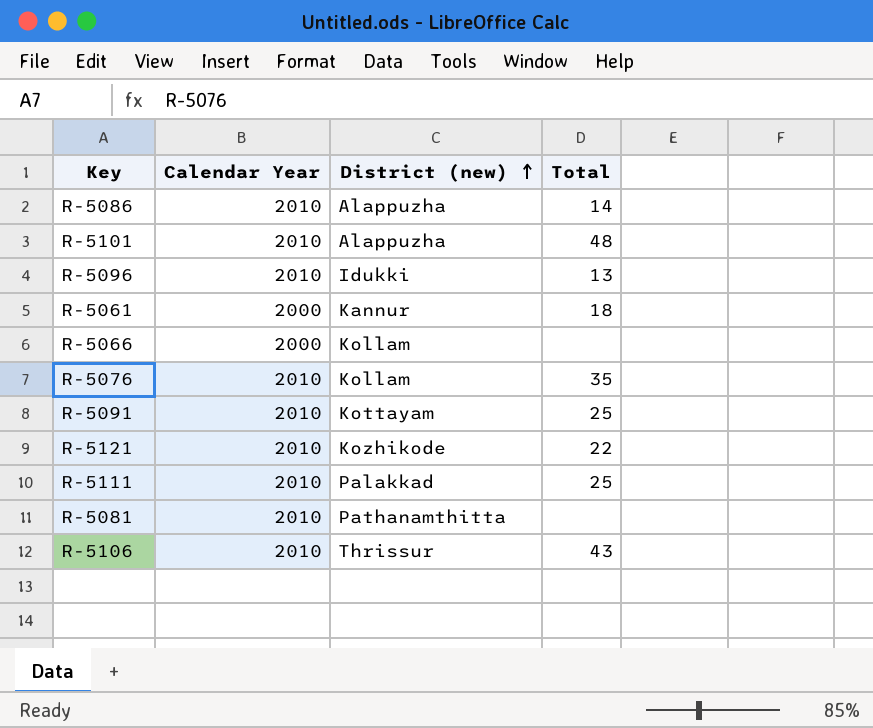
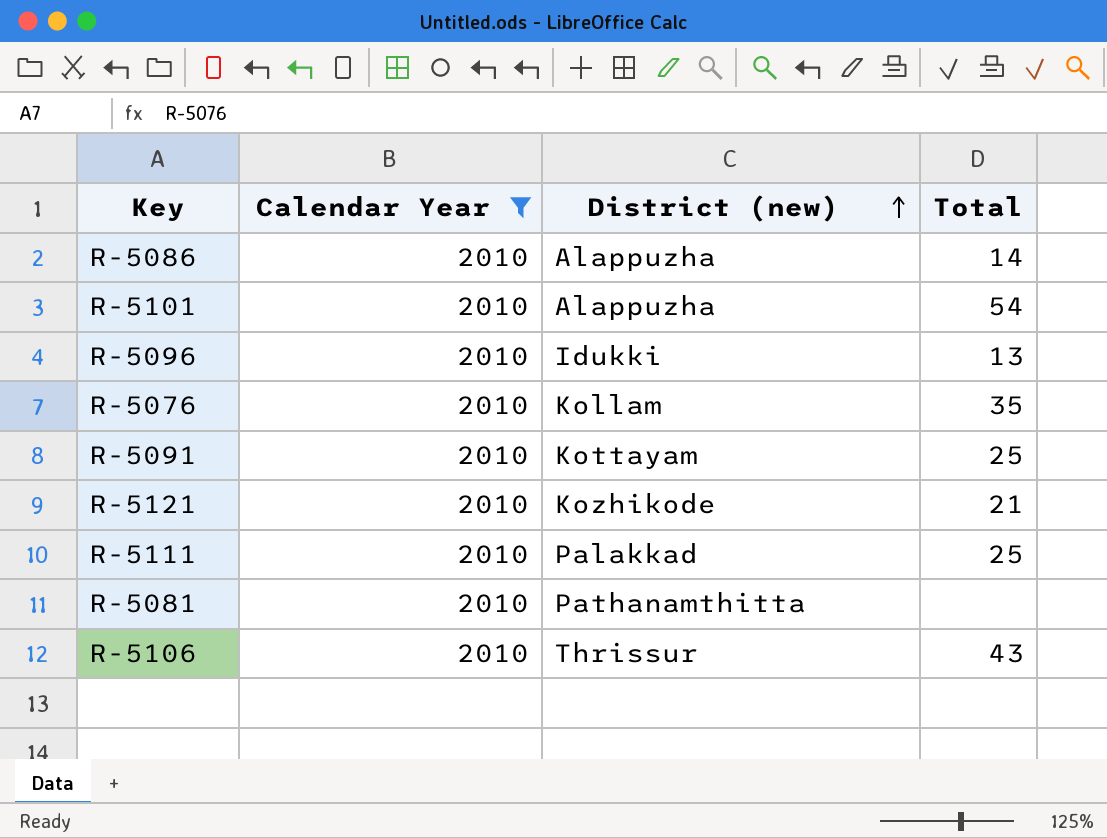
filter: none -> Calendar Year = 2010
R-5101 | Total: 48 -> 54
R-5121 | Total: 22 -> 21

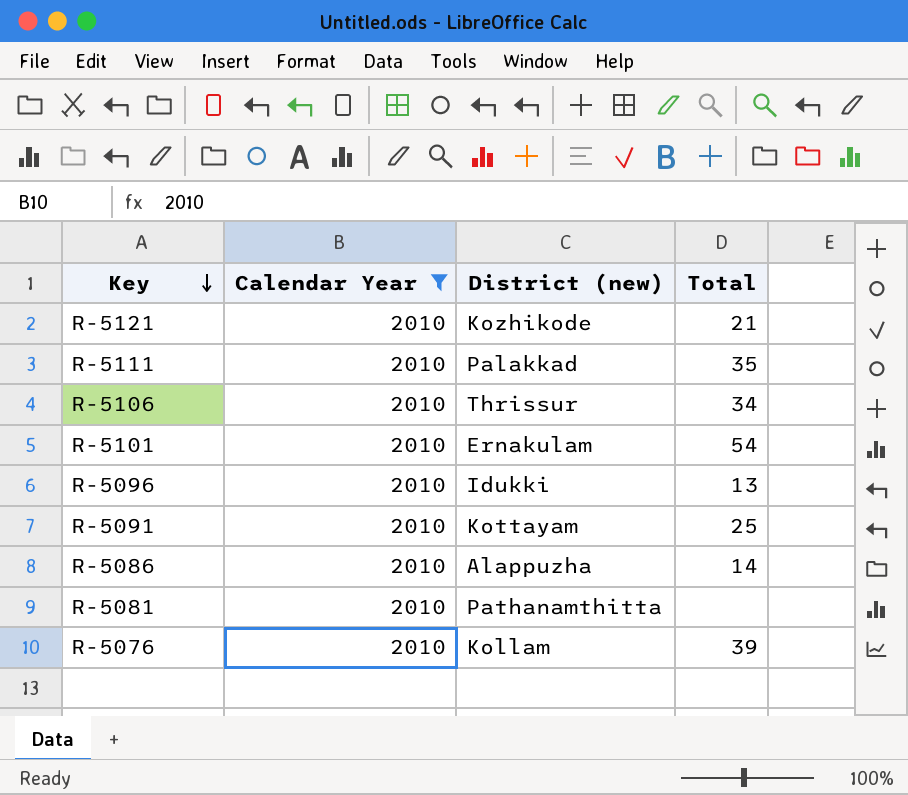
row order: District (new) ascending -> Key descending
R-5111 | Total: 25 -> 35
R-5106 | Total: 43 -> 34
R-5101 | District (new): Alappuzha -> Ernakulam
R-5076 | Total: 35 -> 39

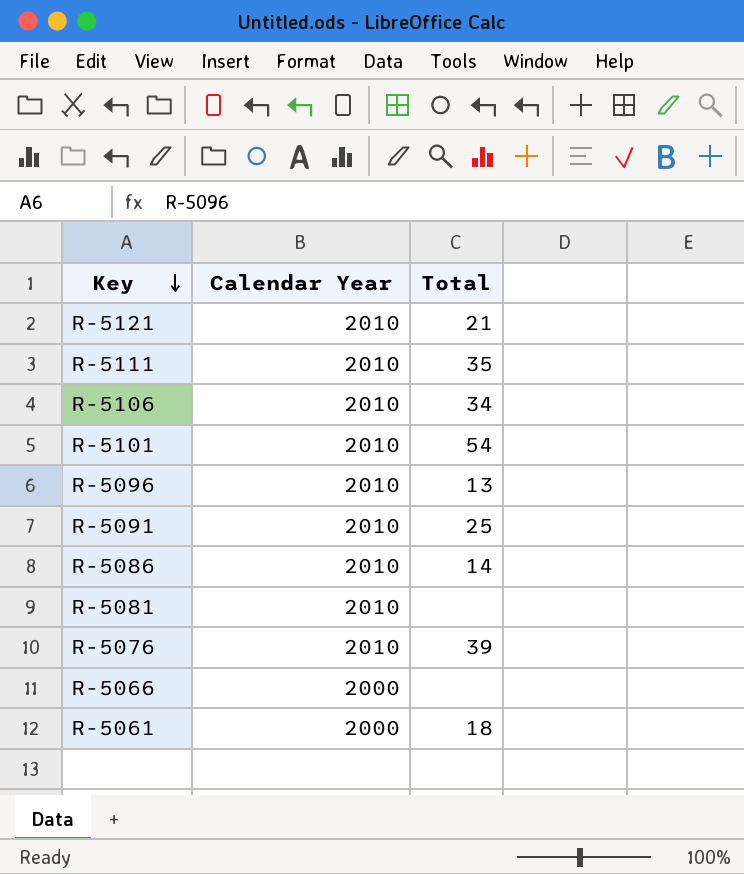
filter: Calendar Year = 2010 -> none
column District (new) | position: 3 -> none

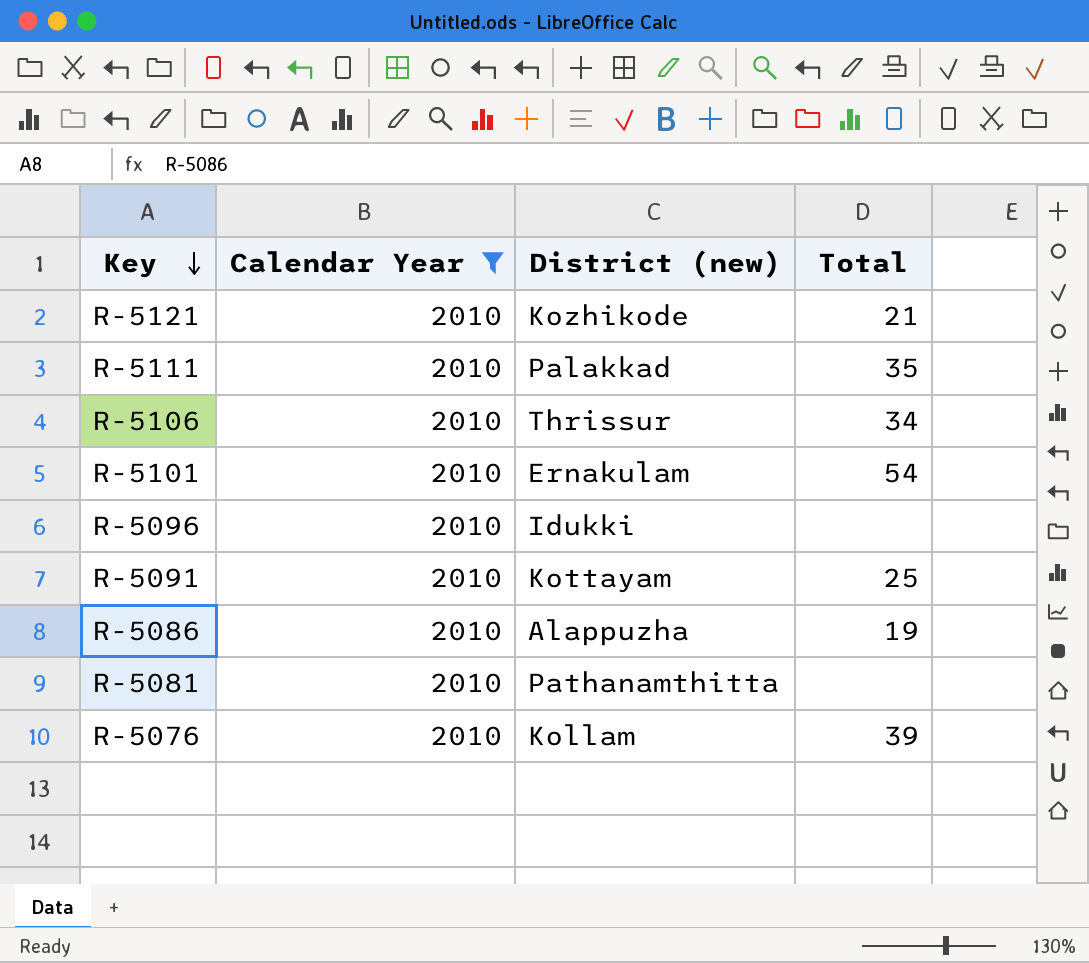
filter: none -> Calendar Year = 2010
column District (new) | position: none -> 3
R-5096 | Total: 13 -> none
R-5086 | Total: 14 -> 19

